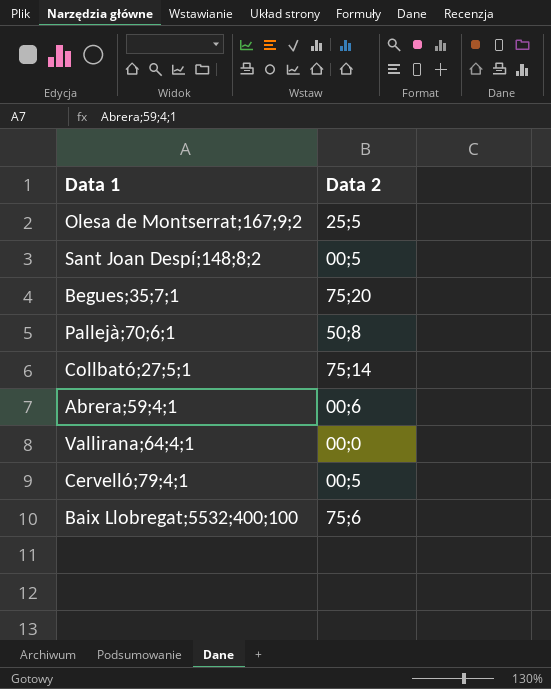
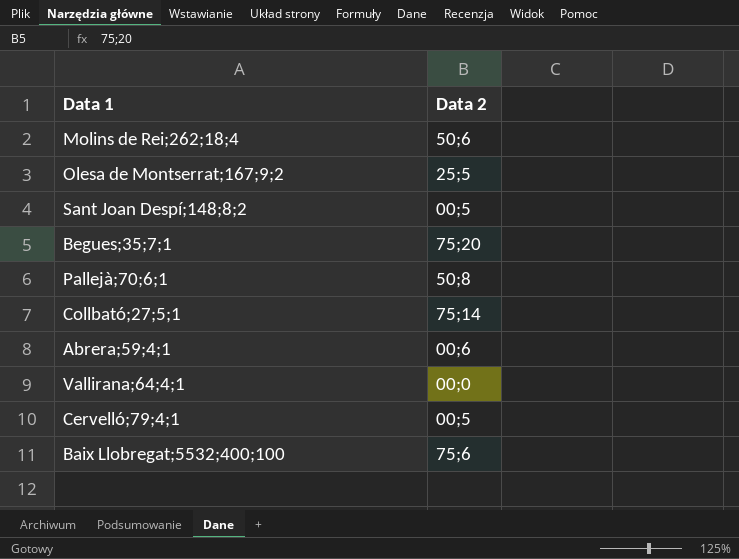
row Molins de Rei;262;18;4: none -> 50;6

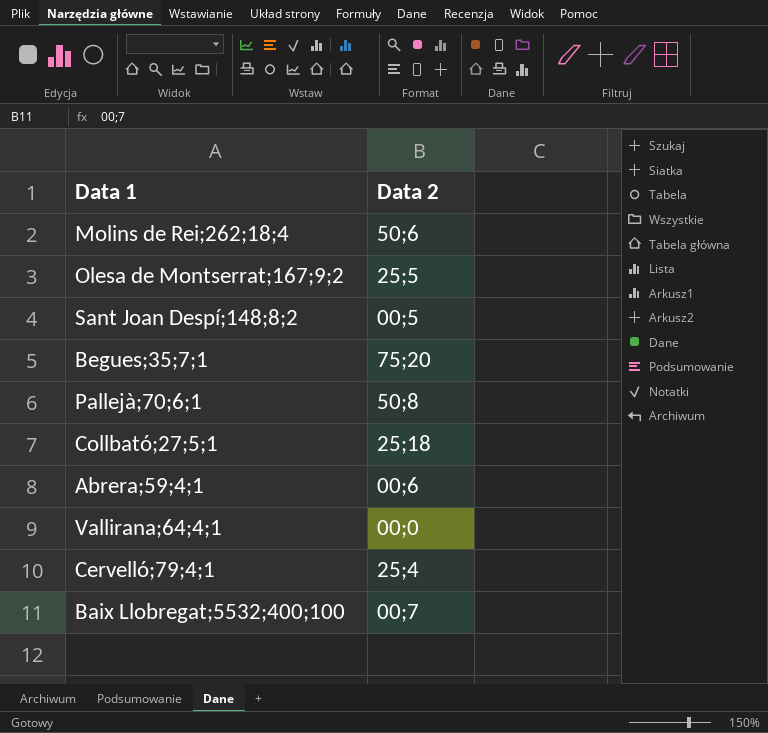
Collbató;27;5;1 | Data 2: 75;14 -> 25;18
Cervelló;79;4;1 | Data 2: 00;5 -> 25;4
Baix Llobregat;5532;400;100 | Data 2: 75;6 -> 00;7

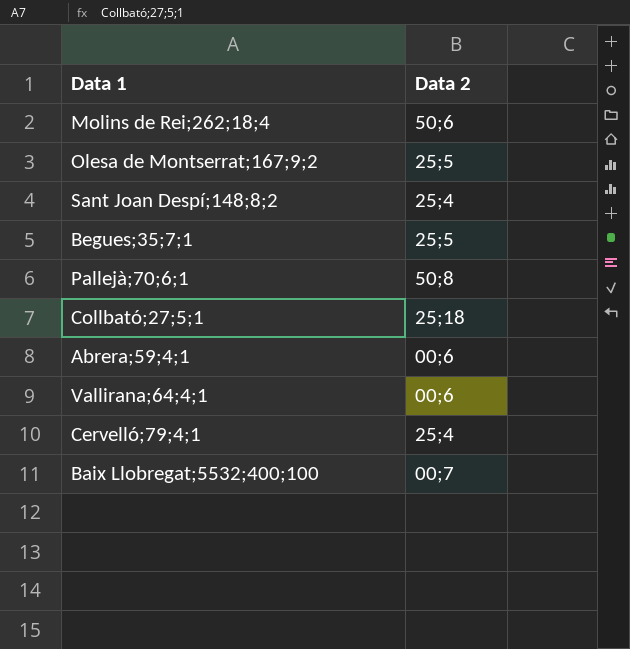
Sant Joan Despí;148;8;2 | Data 2: 00;5 -> 25;4
Begues;35;7;1 | Data 2: 75;20 -> 25;5
Vallirana;64;4;1 | Data 2: 00;0 -> 00;6

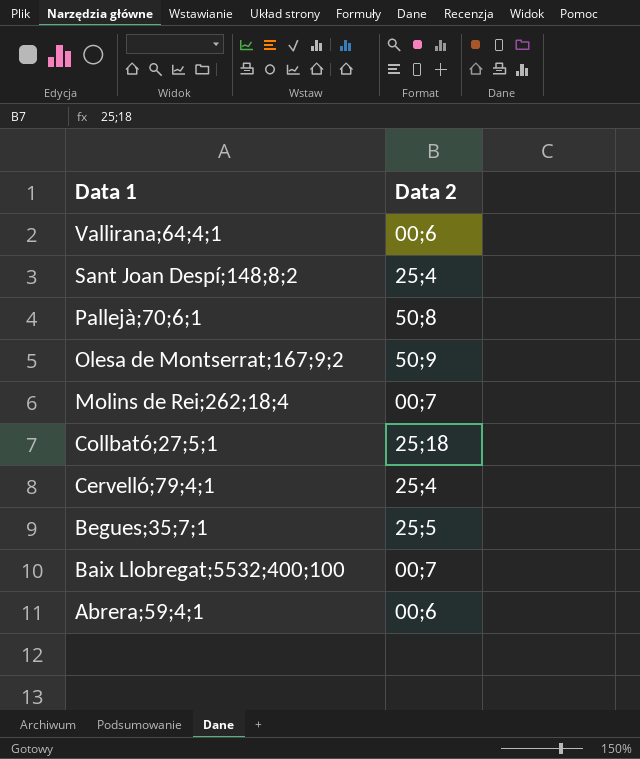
row order: none -> Data 1 descending
Olesa de Montserrat;167;9;2 | Data 2: 25;5 -> 50;9
Molins de Rei;262;18;4 | Data 2: 50;6 -> 00;7

